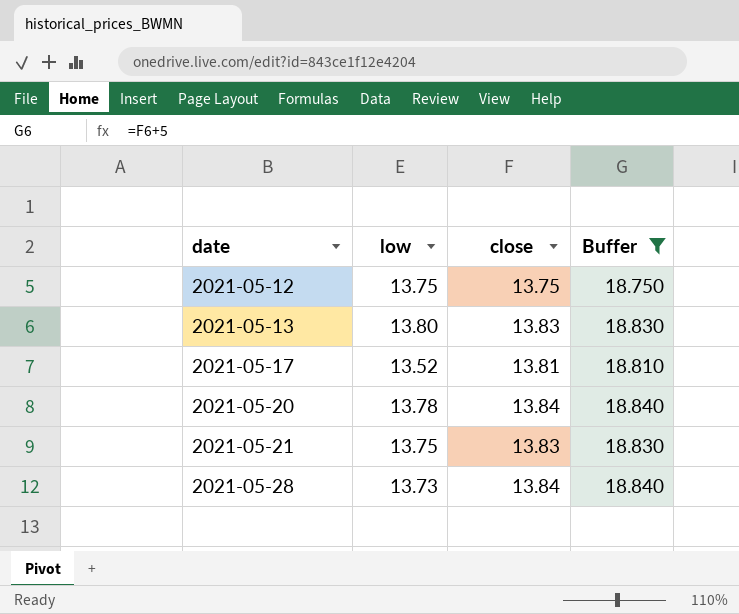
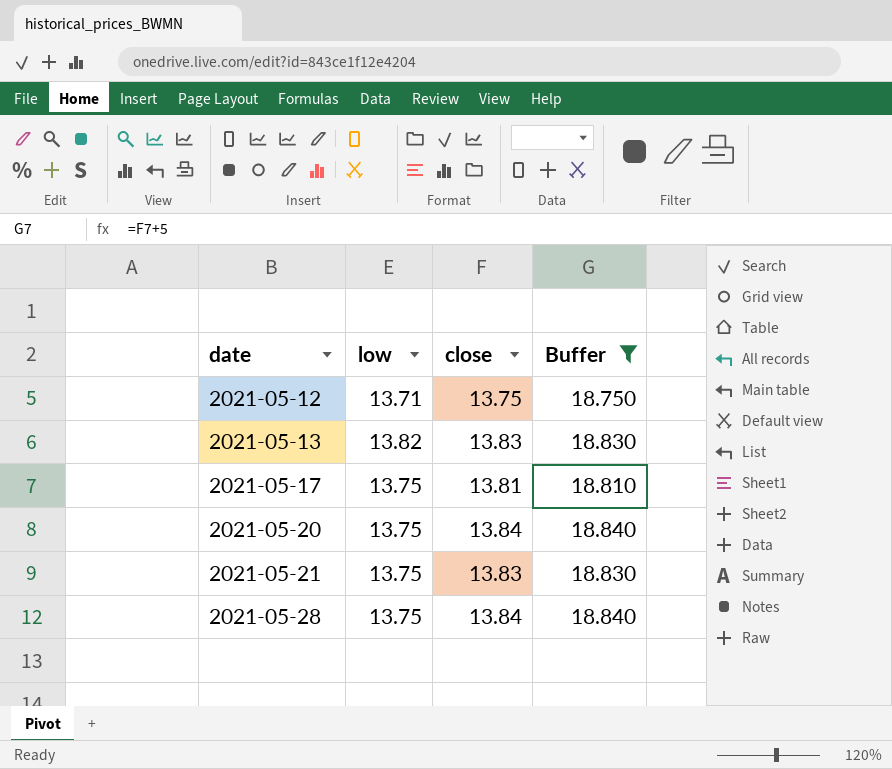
2021-05-12 | low: 13.75 -> 13.71
2021-05-13 | low: 13.80 -> 13.82
2021-05-17 | low: 13.52 -> 13.75
2021-05-20 | low: 13.78 -> 13.75
2021-05-28 | low: 13.73 -> 13.75

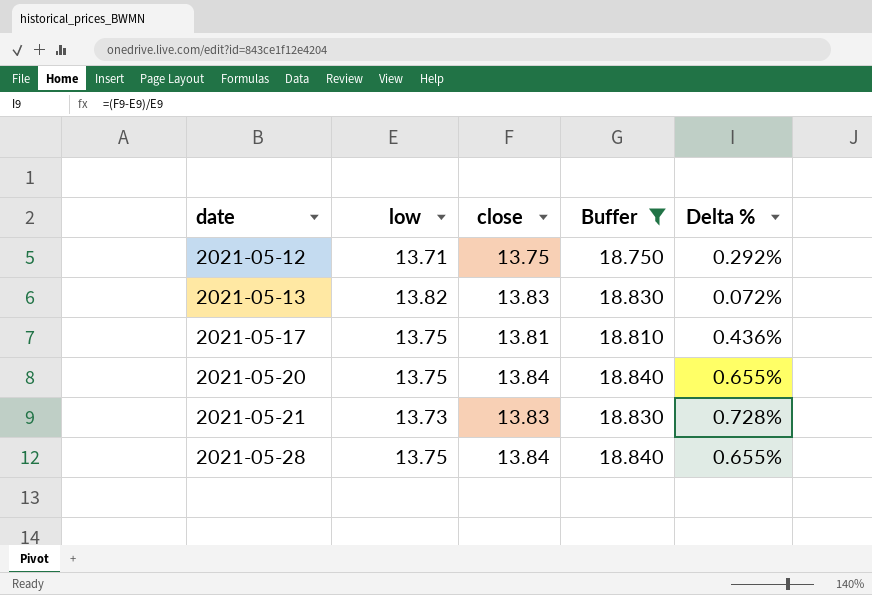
column Delta % | formula: none -> ([close] - [low]) / [low]
2021-05-21 | low: 13.75 -> 13.73

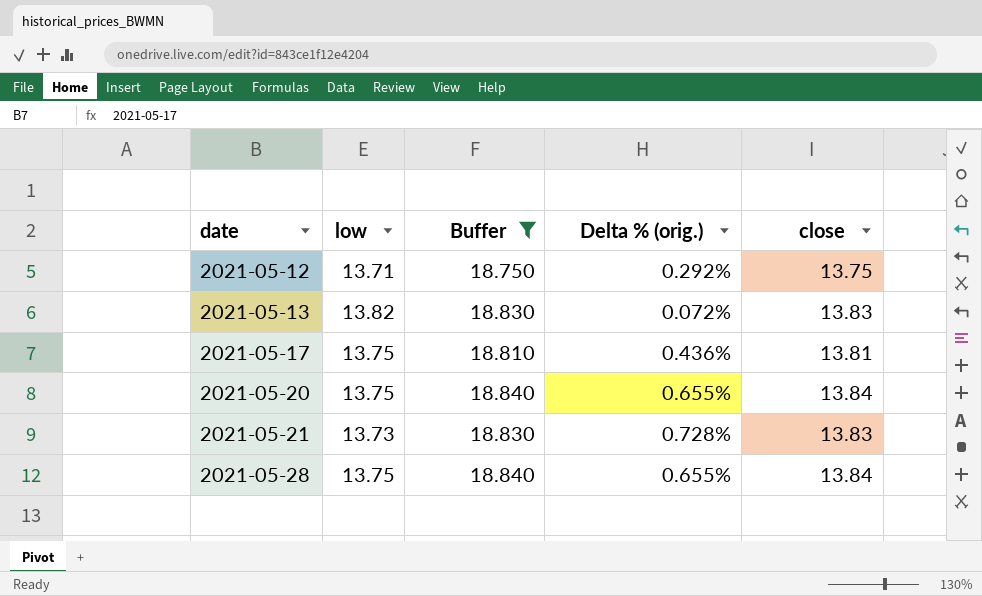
column name: Delta % -> Delta % (orig.)
column close | position: 3 -> 5

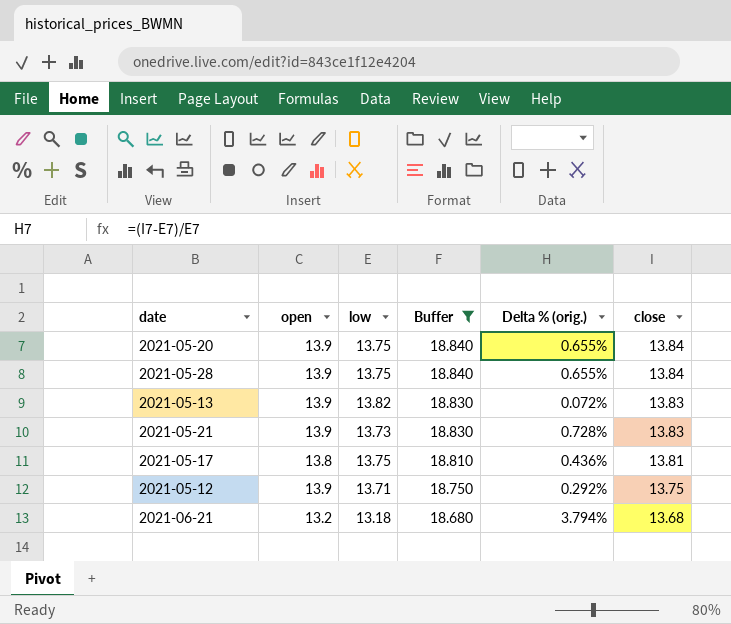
row order: date ascending -> Buffer descending
column open | position: none -> 2
row 2021-06-21: none -> 13.2 | 13.18 | 18.680 | 3.794% | 13.68

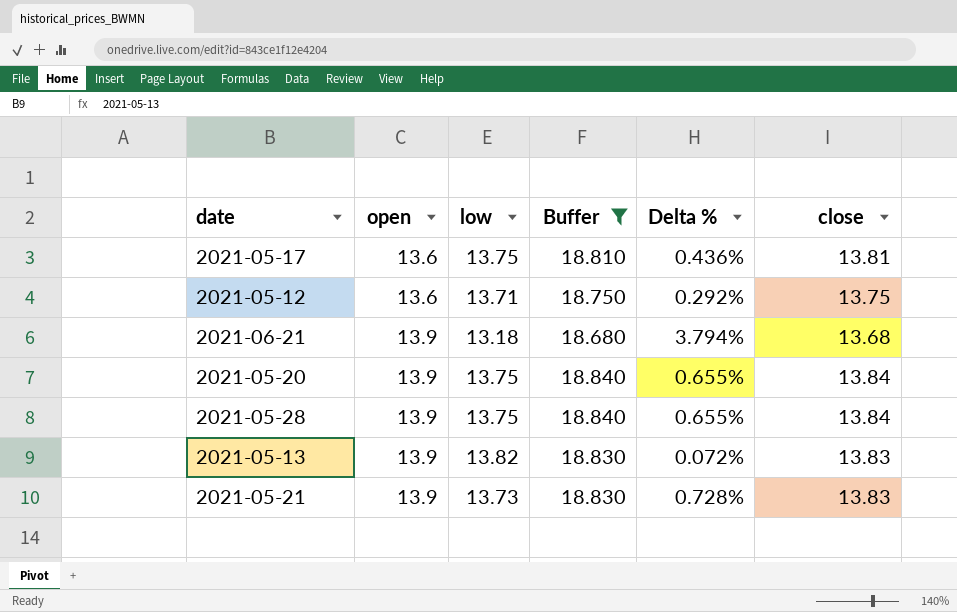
row order: Buffer descending -> open ascending
column name: Delta % (orig.) -> Delta %
2021-05-17 | open: 13.8 -> 13.6
2021-05-12 | open: 13.9 -> 13.6
2021-06-21 | open: 13.2 -> 13.9

